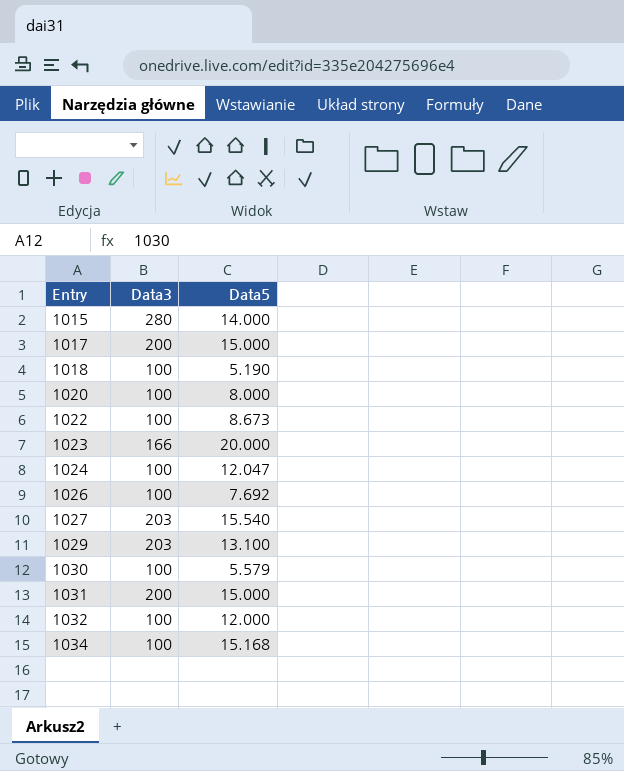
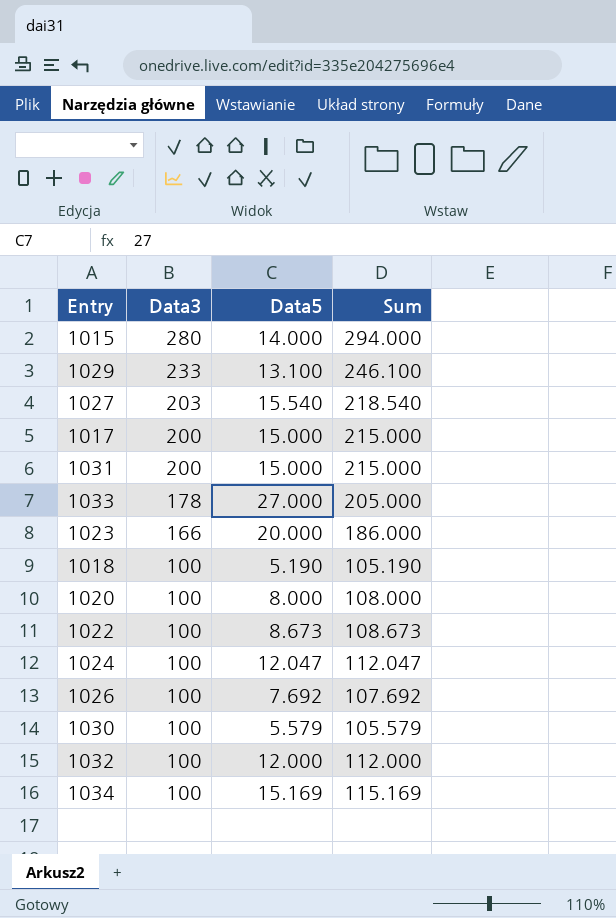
row order: Entry ascending -> Data3 descending
column Sum | formula: none -> [Data3] + [Data5]
1029 | Data3: 203 -> 233
row 1033: none -> 178 | 27.000 | 205.000
1034 | Data5: 15.168 -> 15.169

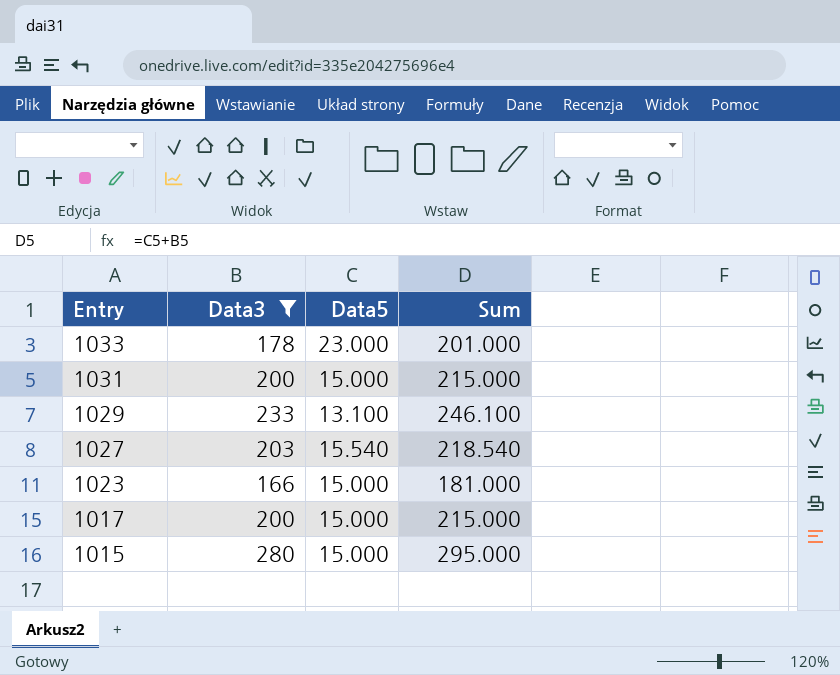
filter: none -> Data3 != 100
row order: Data3 descending -> Entry descending
1033 | Data5: 27.000 -> 23.000
1033 | Sum: 205.000 -> 201.000
1023 | Data5: 20.000 -> 15.000
1023 | Sum: 186.000 -> 181.000
1015 | Data5: 14.000 -> 15.000
1015 | Sum: 294.000 -> 295.000

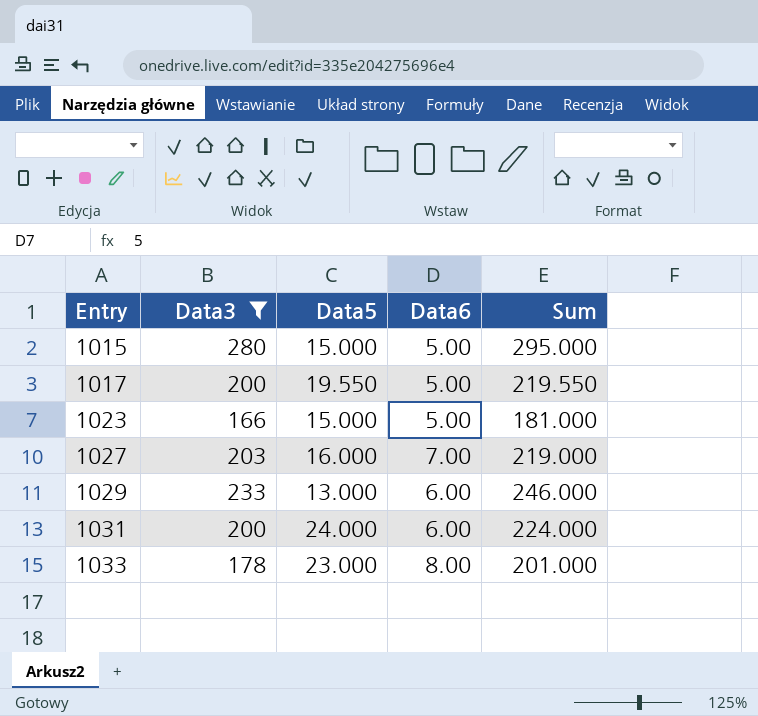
row order: Entry descending -> Entry ascending
column Data6 | position: none -> 4
1017 | Data5: 15.000 -> 19.550
1017 | Sum: 215.000 -> 219.550
1027 | Data5: 15.540 -> 16.000
1027 | Sum: 218.540 -> 219.000
1029 | Data5: 13.100 -> 13.000
1029 | Sum: 246.100 -> 246.000
1031 | Data5: 15.000 -> 24.000
1031 | Sum: 215.000 -> 224.000

